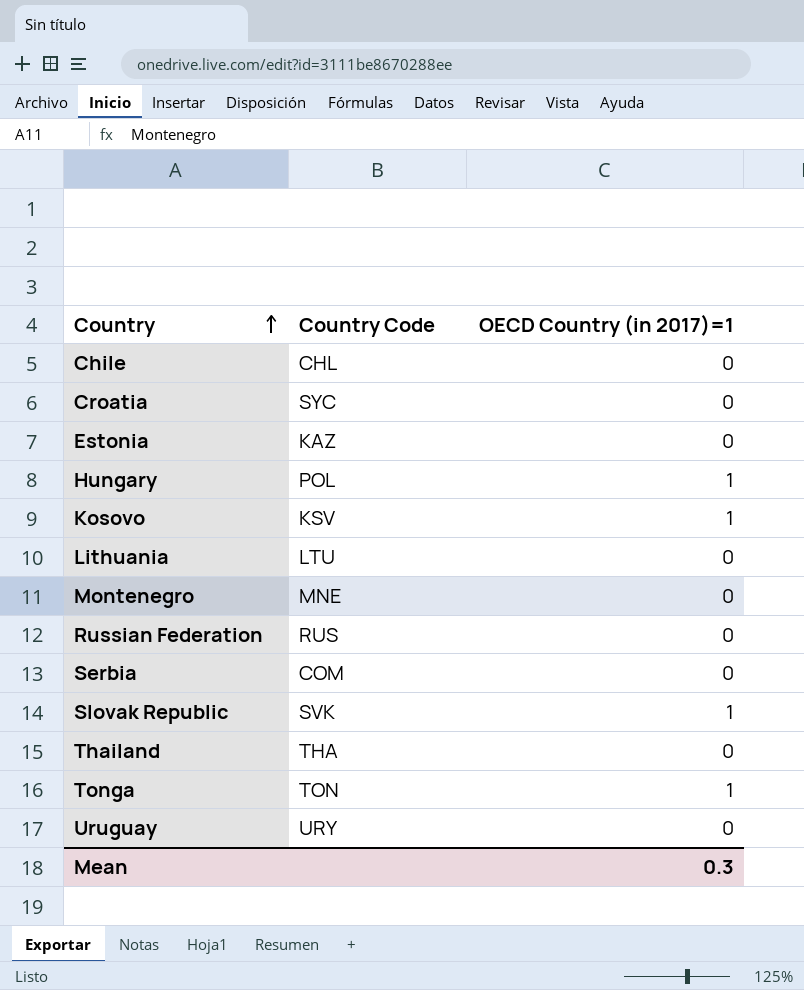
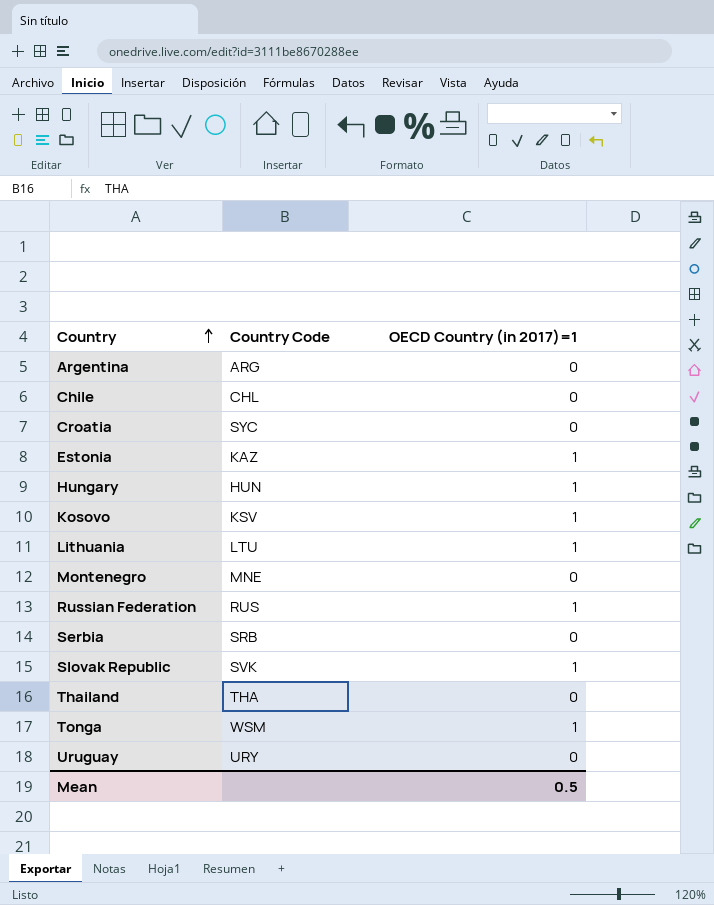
row Argentina: none -> ARG | 0
Estonia | OECD Country (in 2017)=1: 0 -> 1
Hungary | Country Code: POL -> HUN
Lithuania | OECD Country (in 2017)=1: 0 -> 1
Russian Federation | OECD Country (in 2017)=1: 0 -> 1
Serbia | Country Code: COM -> SRB
Tonga | Country Code: TON -> WSM
Mean | OECD Country (in 2017)=1: 0.3 -> 0.5

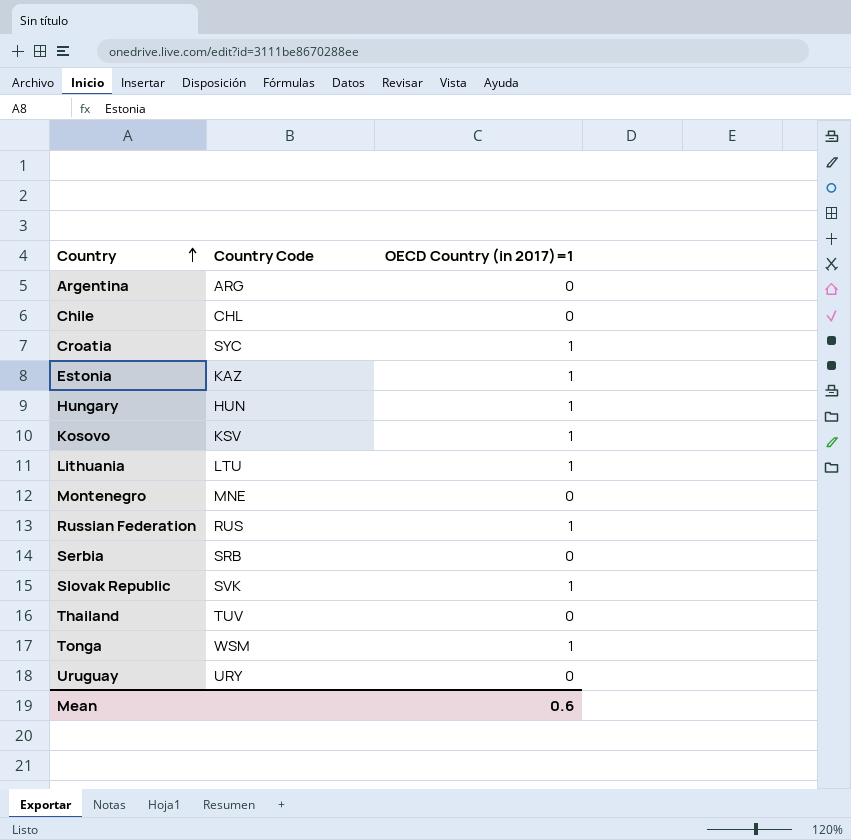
Croatia | OECD Country (in 2017)=1: 0 -> 1
Thailand | Country Code: THA -> TUV
Mean | OECD Country (in 2017)=1: 0.5 -> 0.6

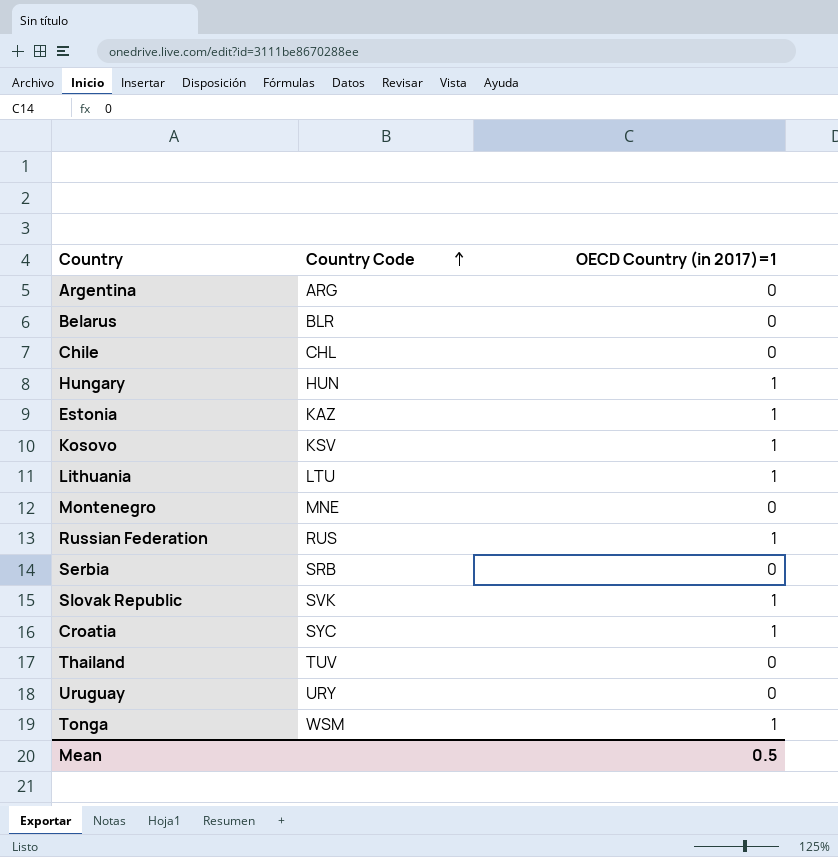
row order: Country ascending -> Country Code ascending
row Belarus: none -> BLR | 0
Mean | OECD Country (in 2017)=1: 0.6 -> 0.5

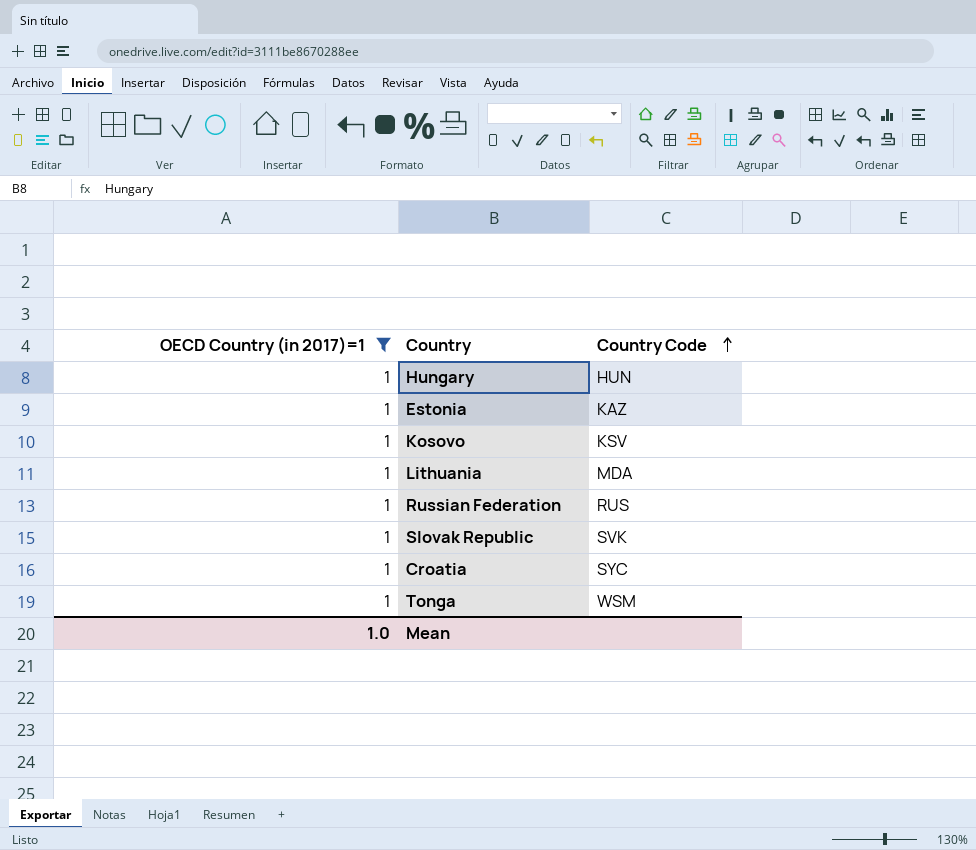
filter: none -> OECD Country (in 2017)=1 = 1
column OECD Country (in 2017)=1 | position: 3 -> 1
Lithuania | Country Code: LTU -> MDA
Mean | OECD Country (in 2017)=1: 0.5 -> 1.0

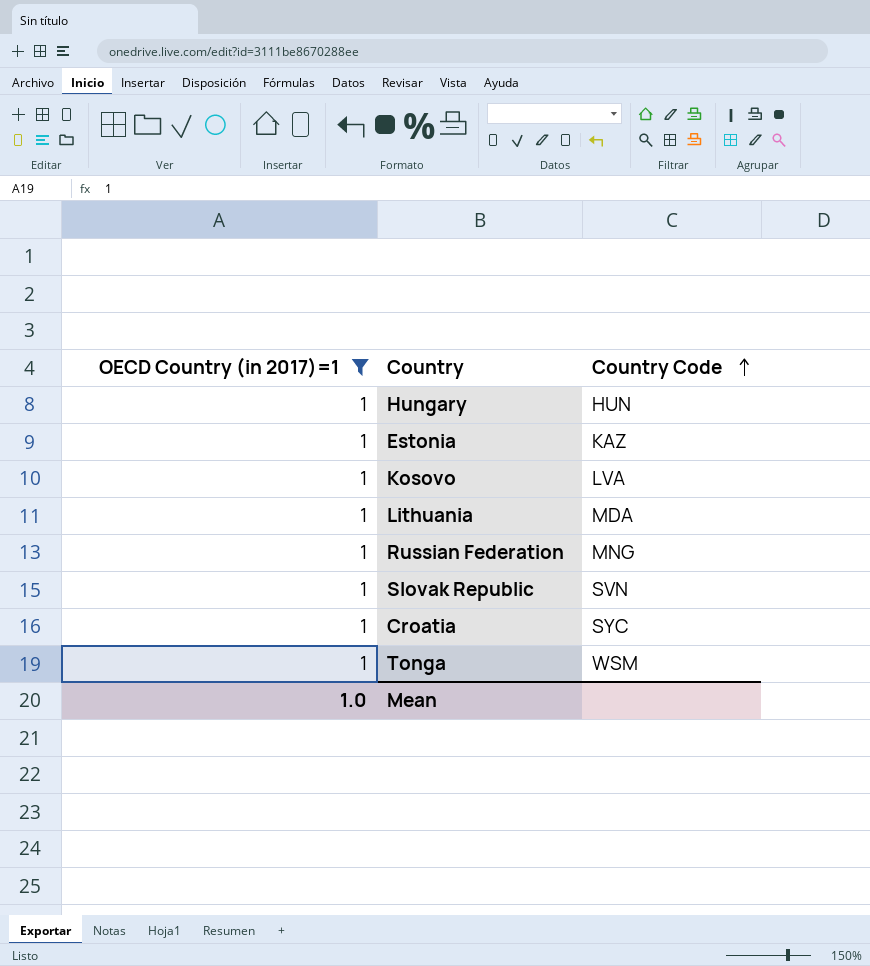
Kosovo | Country Code: KSV -> LVA
Russian Federation | Country Code: RUS -> MNG
Slovak Republic | Country Code: SVK -> SVN

